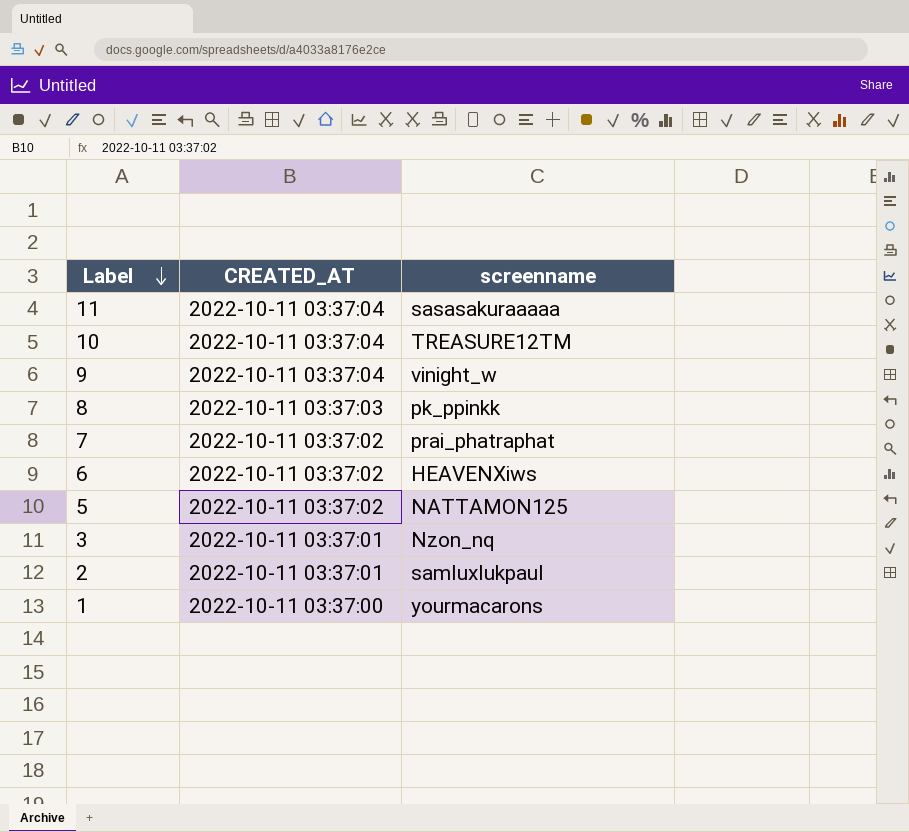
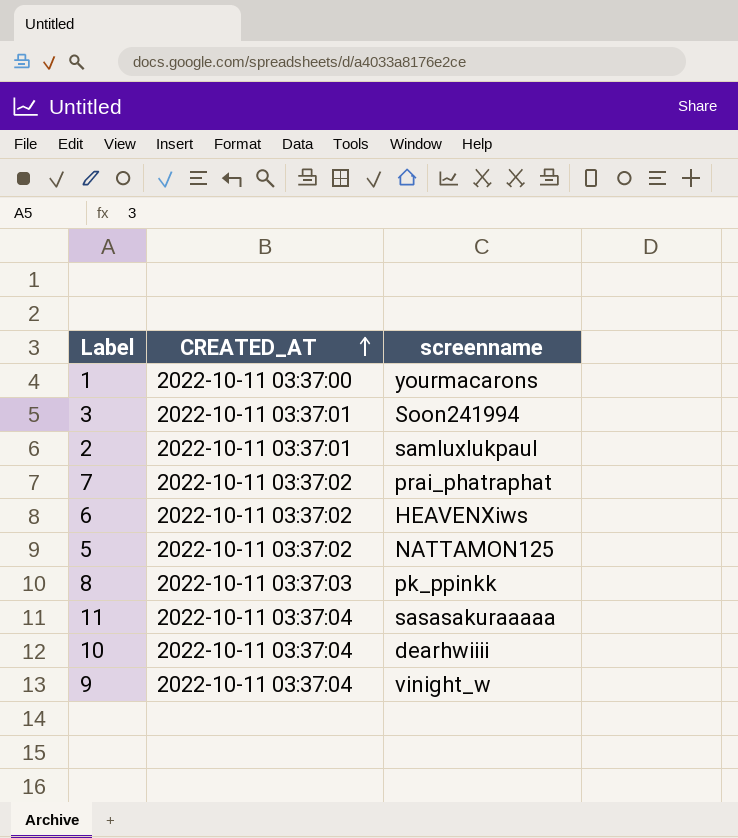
row order: Label descending -> CREATED_AT ascending
3 | screenname: Nzon_nq -> Soon241994
10 | screenname: TREASURE12TM -> dearhwiiii

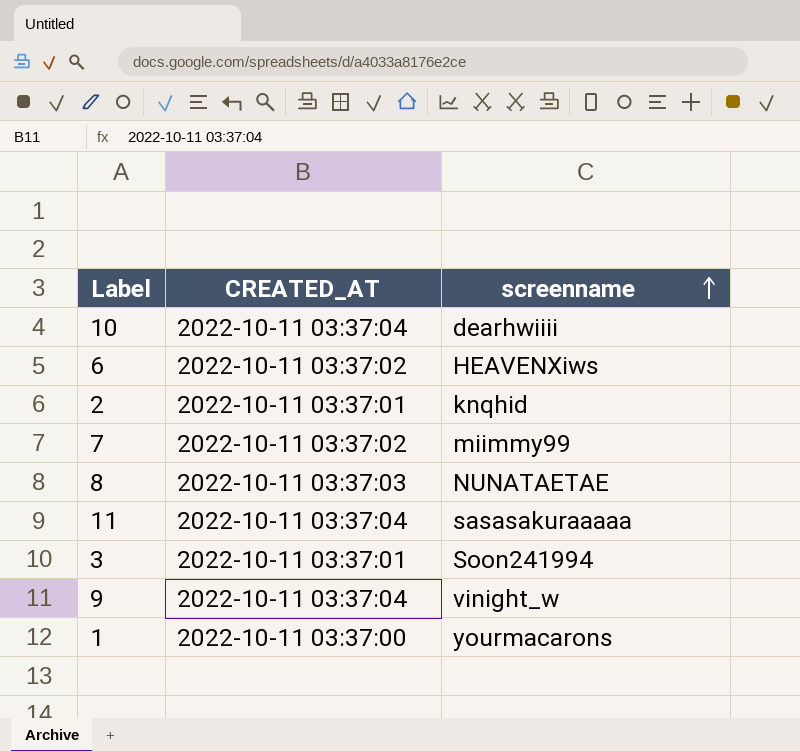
row order: CREATED_AT ascending -> screenname ascending
row 5: 2022-10-11 03:37:02 | NATTAMON125 -> none
2 | screenname: samluxlukpaul -> knqhid
7 | screenname: prai_phatraphat -> miimmy99
8 | screenname: pk_ppinkk -> NUNATAETAE

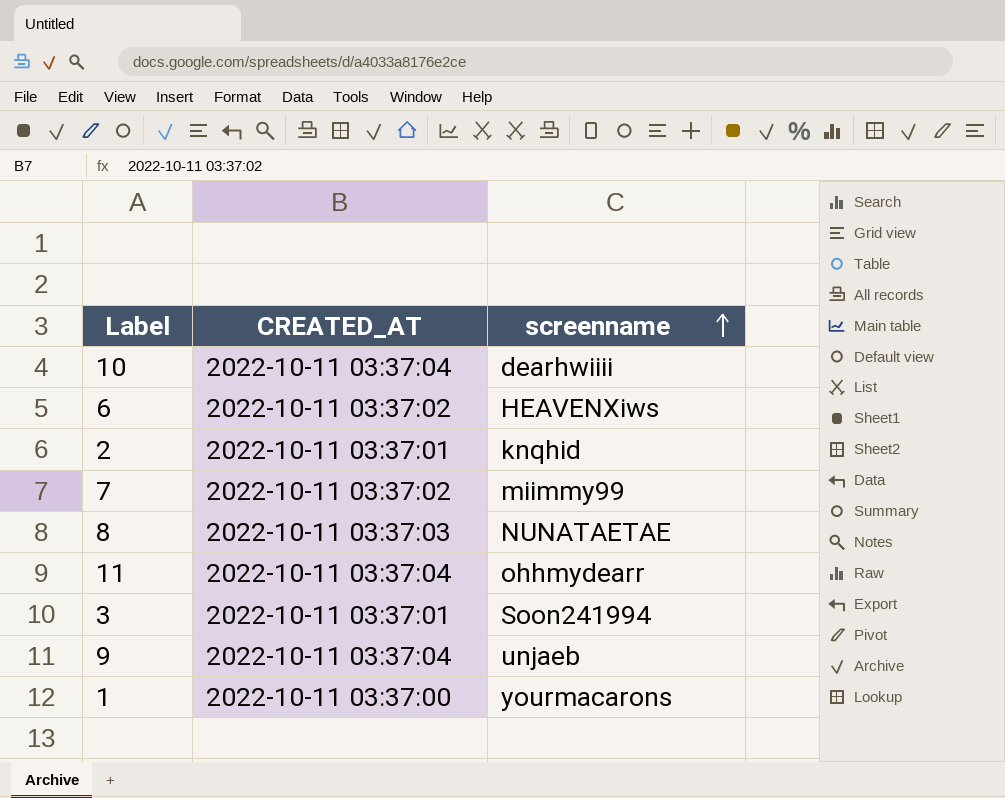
11 | screenname: sasasakuraaaaa -> ohhmydearr
9 | screenname: vinight_w -> unjaeb

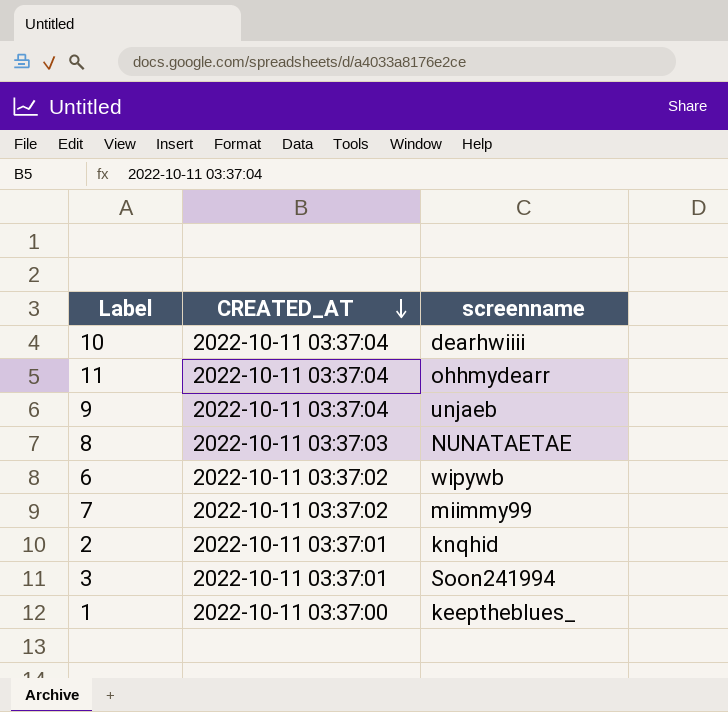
row order: screenname ascending -> CREATED_AT descending
6 | screenname: HEAVENXiws -> wipywb
1 | screenname: yourmacarons -> keeptheblues_

